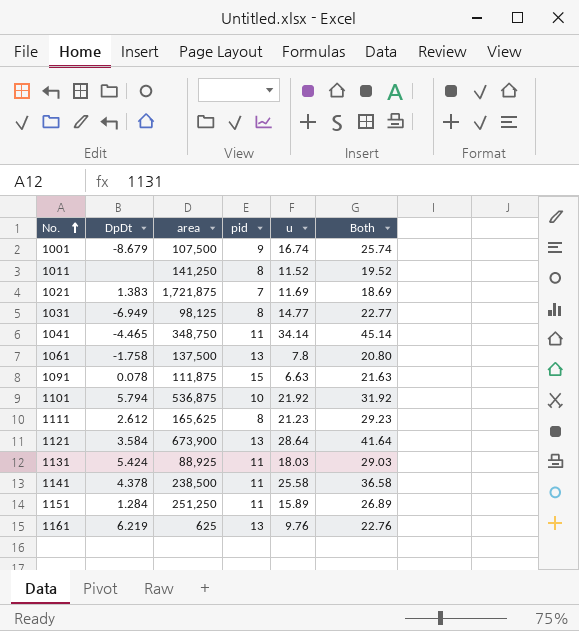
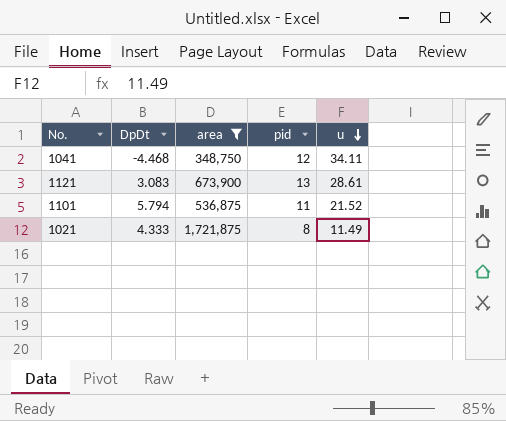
filter: none -> area >= 348,750
row order: No. ascending -> u descending
column Both | formula: [pid] + [u] -> none
1041 | DpDt: -4.465 -> -4.468
1041 | pid: 11 -> 12
1041 | u: 34.14 -> 34.11
1121 | DpDt: 3.584 -> 3.083
1121 | u: 28.64 -> 28.61
1101 | pid: 10 -> 11
1101 | u: 21.92 -> 21.52
1021 | DpDt: 1.383 -> 4.333
1021 | pid: 7 -> 8
1021 | u: 11.69 -> 11.49

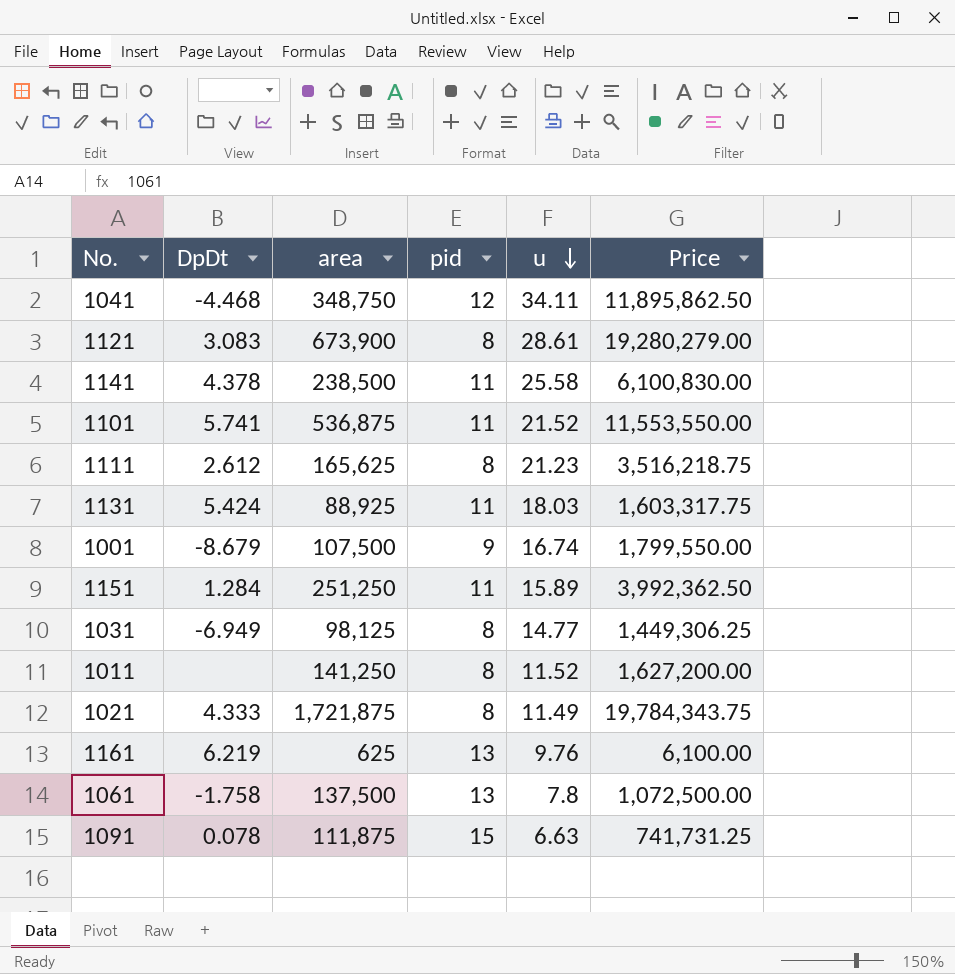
filter: area >= 348,750 -> none
column Price | formula: none -> [area] * [u]
1121 | pid: 13 -> 8
1101 | DpDt: 5.794 -> 5.741

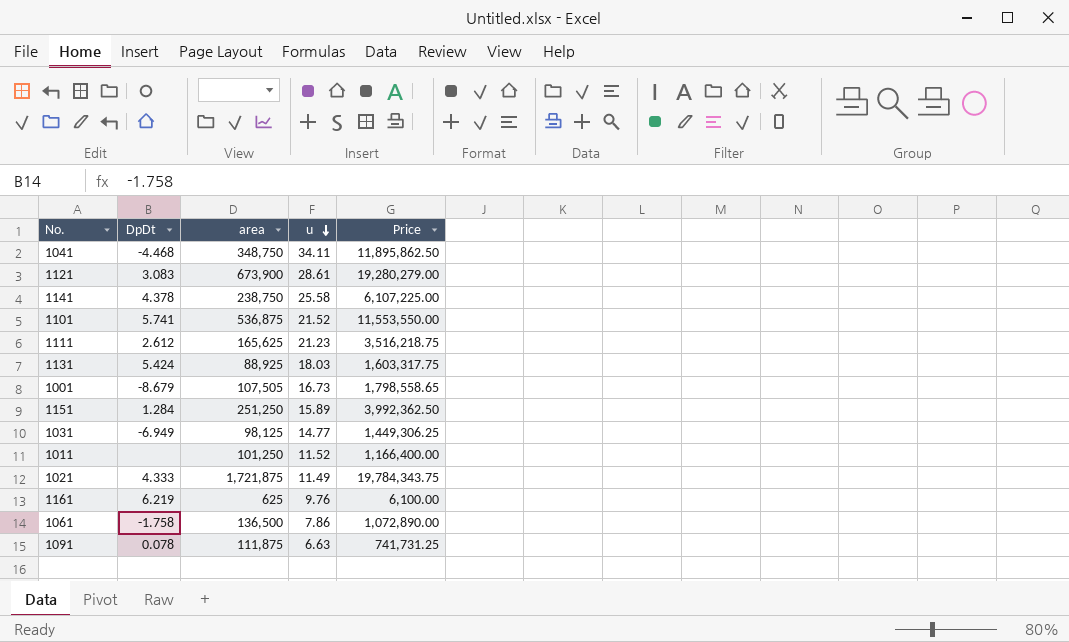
column pid | position: 4 -> none
1141 | area: 238,500 -> 238,750
1141 | Price: 6,100,830.00 -> 6,107,225.00
1001 | area: 107,500 -> 107,505
1001 | u: 16.74 -> 16.73
1001 | Price: 1,799,550.00 -> 1,798,558.65
1011 | area: 141,250 -> 101,250
1011 | Price: 1,627,200.00 -> 1,166,400.00
1061 | area: 137,500 -> 136,500
1061 | u: 7.8 -> 7.86
1061 | Price: 1,072,500.00 -> 1,072,890.00

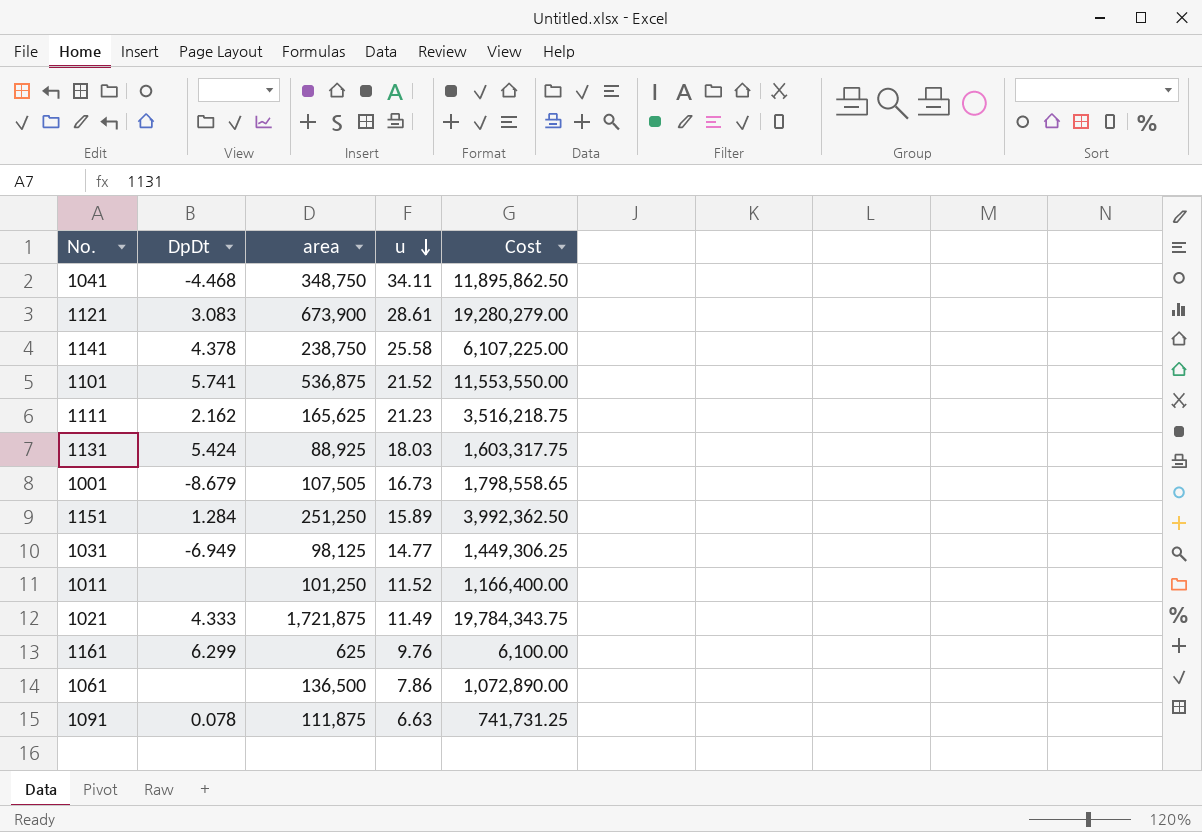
column name: Price -> Cost
1111 | DpDt: 2.612 -> 2.162
1161 | DpDt: 6.219 -> 6.299
1061 | DpDt: -1.758 -> none

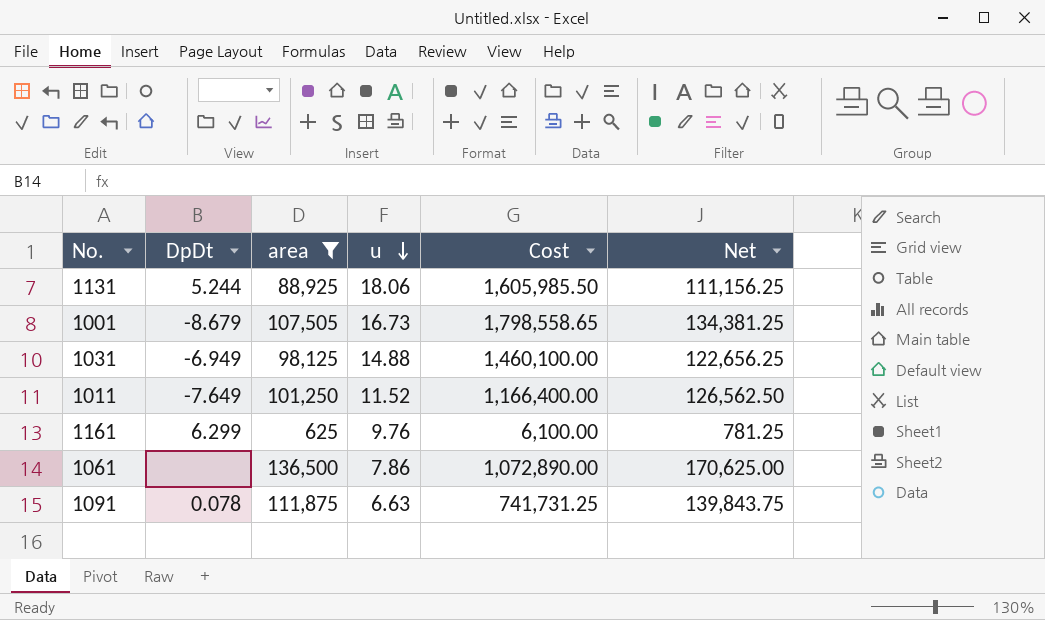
filter: none -> area <= 136,500
column Net | formula: none -> [area] * 1.25
1131 | DpDt: 5.424 -> 5.244
1131 | u: 18.03 -> 18.06
1131 | Cost: 1,603,317.75 -> 1,605,985.50
1031 | u: 14.77 -> 14.88
1031 | Cost: 1,449,306.25 -> 1,460,100.00
1011 | DpDt: none -> -7.649

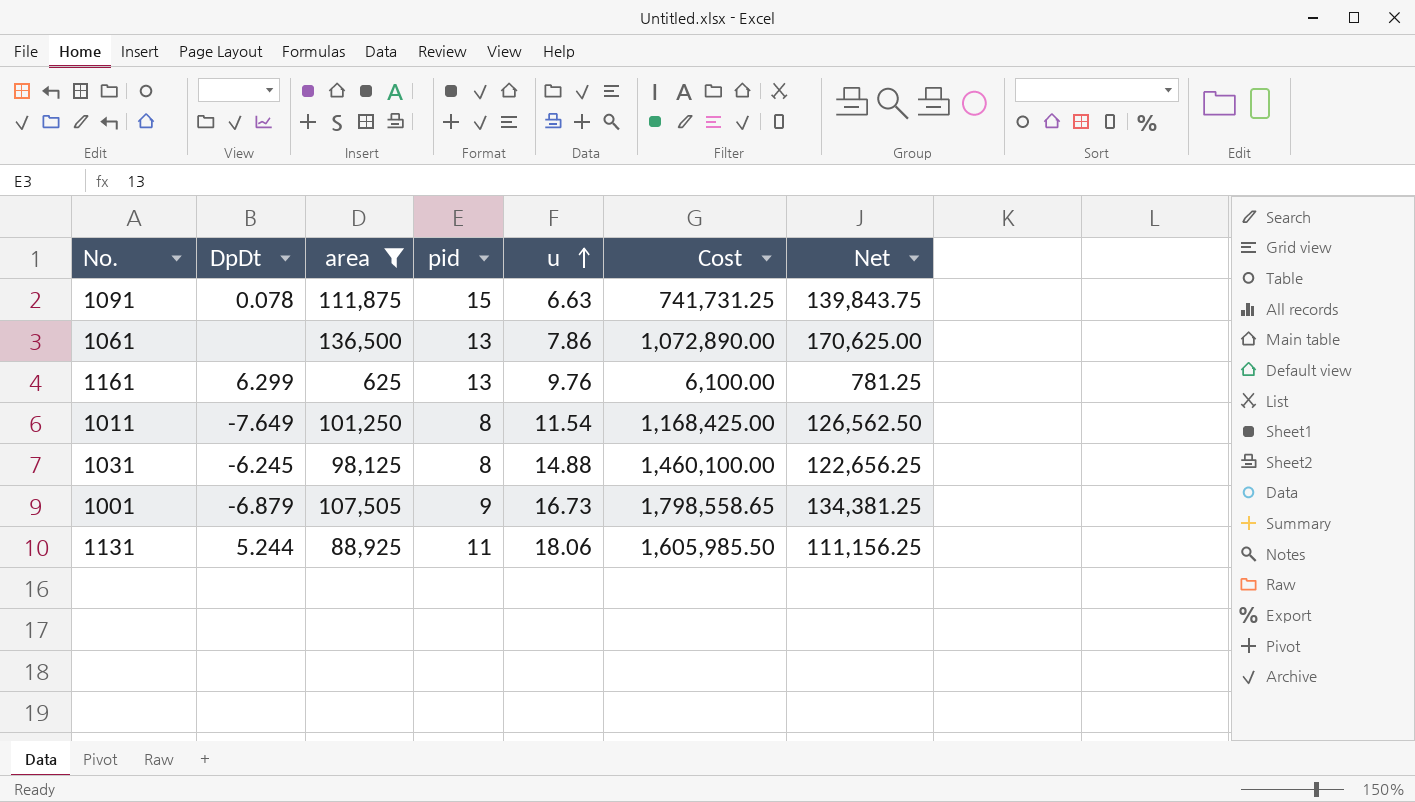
row order: u descending -> u ascending
column pid | position: none -> 4
1011 | u: 11.52 -> 11.54
1011 | Cost: 1,166,400.00 -> 1,168,425.00
1031 | DpDt: -6.949 -> -6.245
1001 | DpDt: -8.679 -> -6.879

